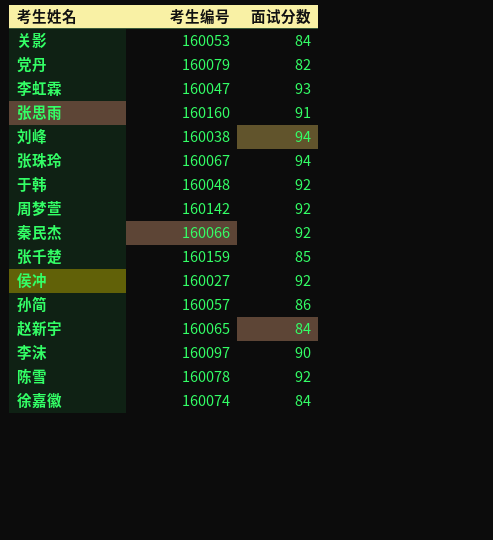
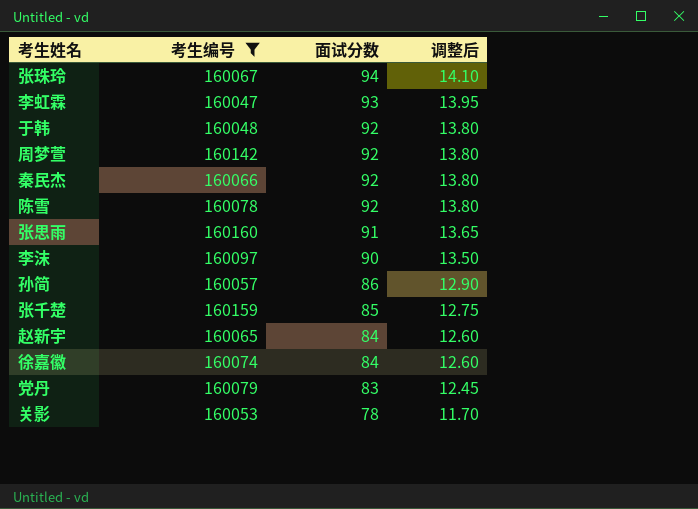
filter: none -> 考生编号 >= 160047
row order: none -> 面试分数 descending
column 调整后 | formula: none -> [面试分数] * 0.15
党丹 | 面试分数: 82 -> 83
关影 | 面试分数: 84 -> 78

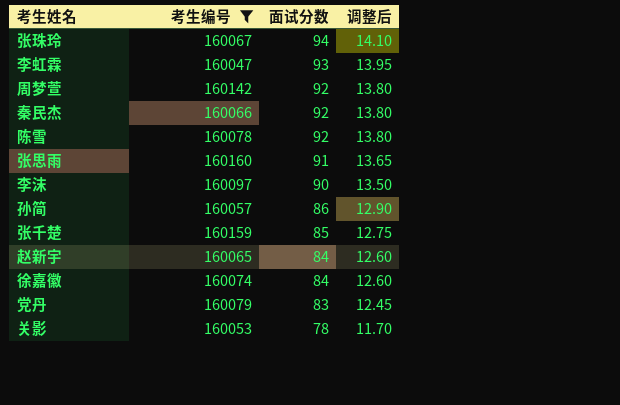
row 于韩: 160048 | 92 | 13.80 -> none

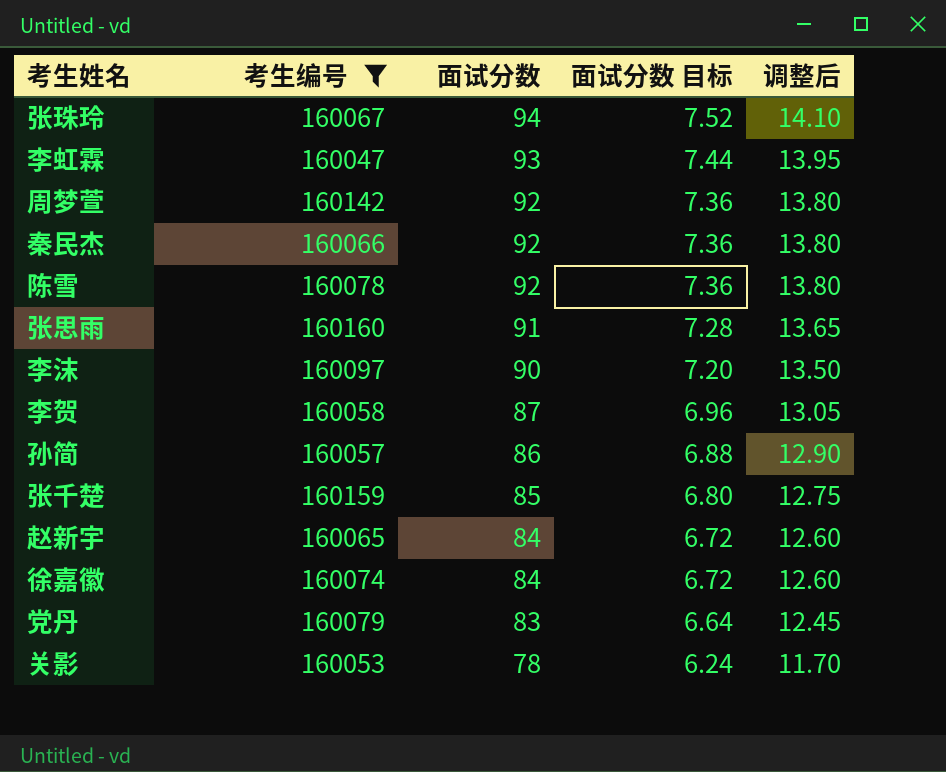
column 面试分数 目标 | formula: none -> [面试分数] * 0.08
row 李贺: none -> 160058 | 87 | 6.96 | 13.05

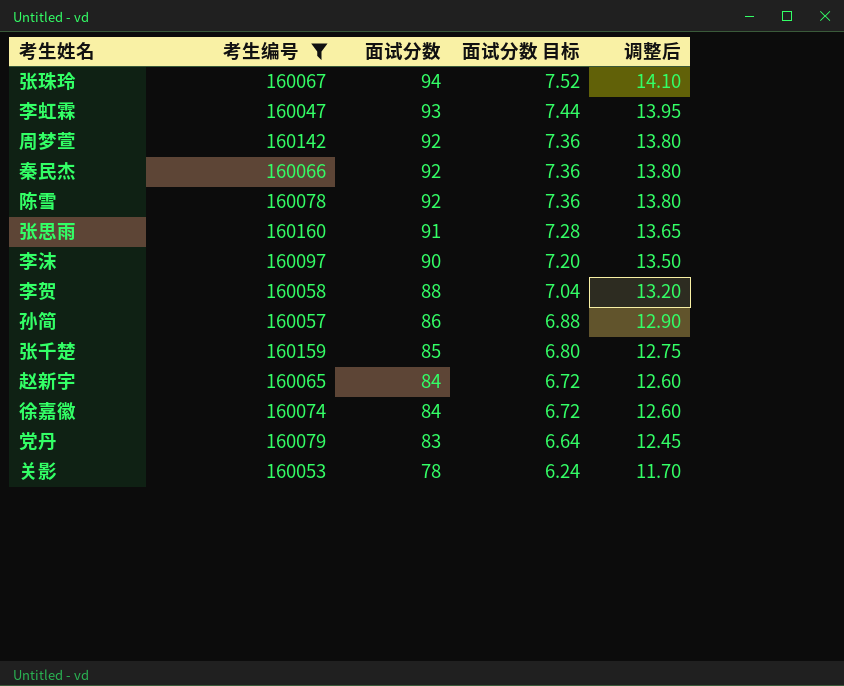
李贺 | 面试分数: 87 -> 88
李贺 | 面试分数 目标: 6.96 -> 7.04
李贺 | 调整后: 13.05 -> 13.20

